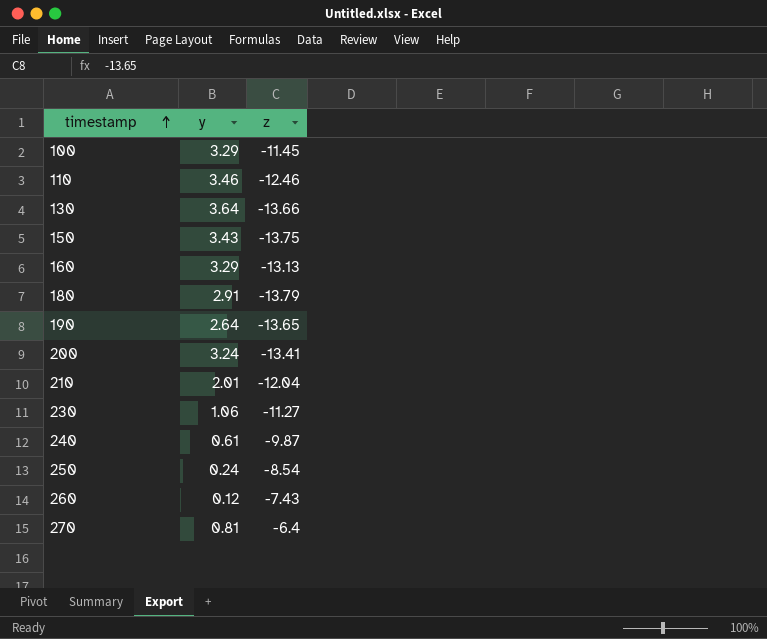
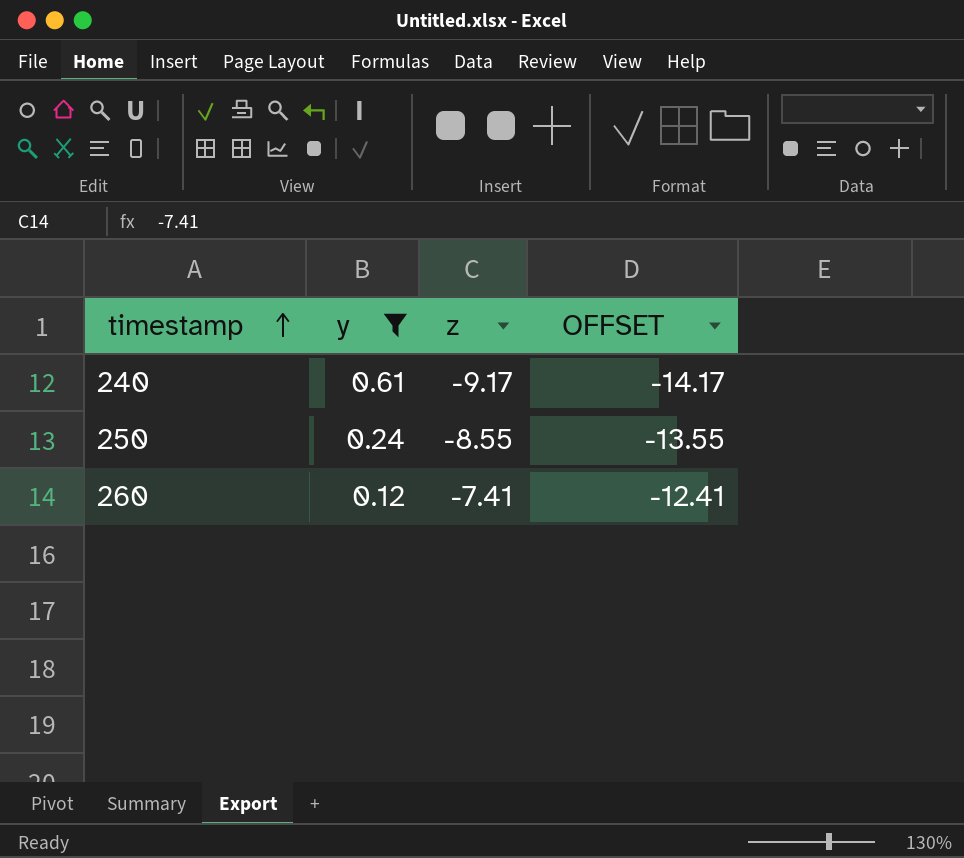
filter: none -> y <= 0.61
column OFFSET | formula: none -> [z] - 5
240 | z: -9.87 -> -9.17
250 | z: -8.54 -> -8.55
260 | z: -7.43 -> -7.41

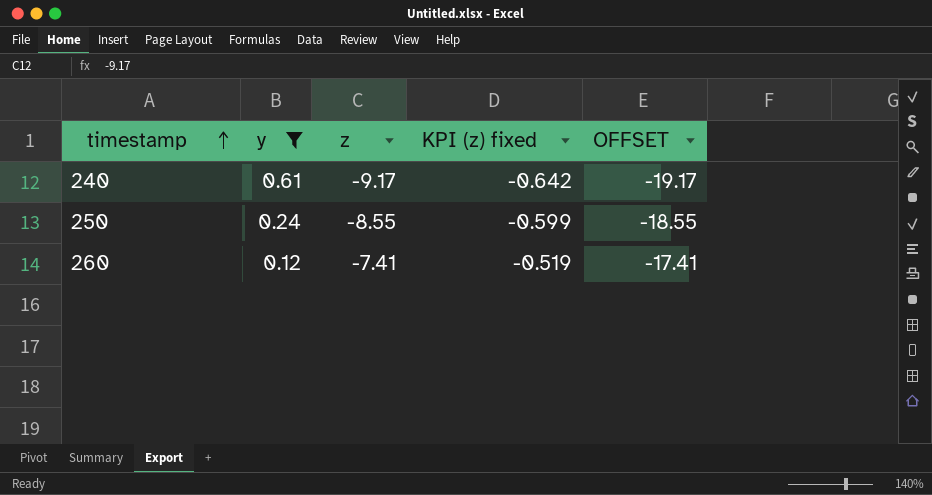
column KPI (z) fixed | formula: none -> [z] * 0.07
column OFFSET | formula: [z] - 5 -> [z] - 10

